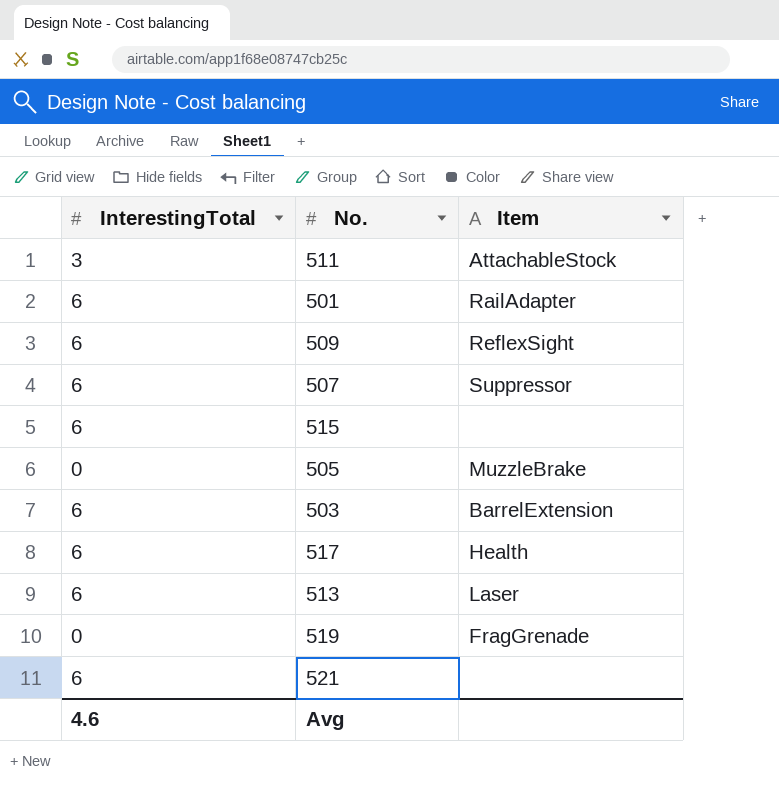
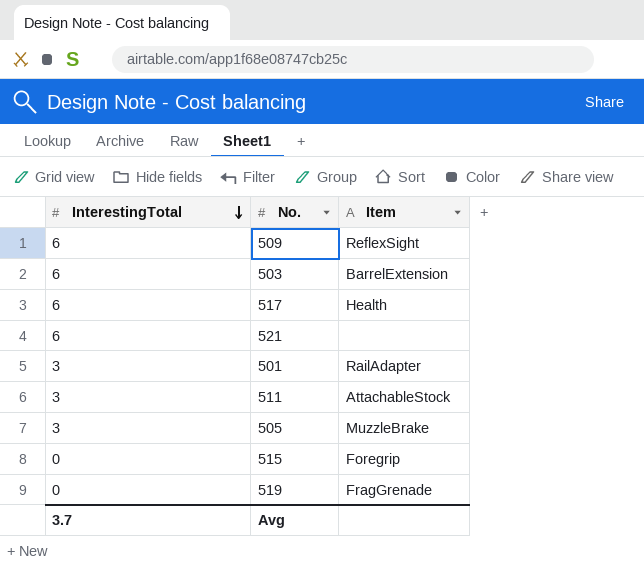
row order: none -> InterestingTotal descending
row 507: 6 | Suppressor -> none
row 513: 6 | Laser -> none
501 | InterestingTotal: 6 -> 3
505 | InterestingTotal: 0 -> 3
515 | InterestingTotal: 6 -> 0
515 | Item: none -> Foregrip
Avg | InterestingTotal: 4.6 -> 3.7

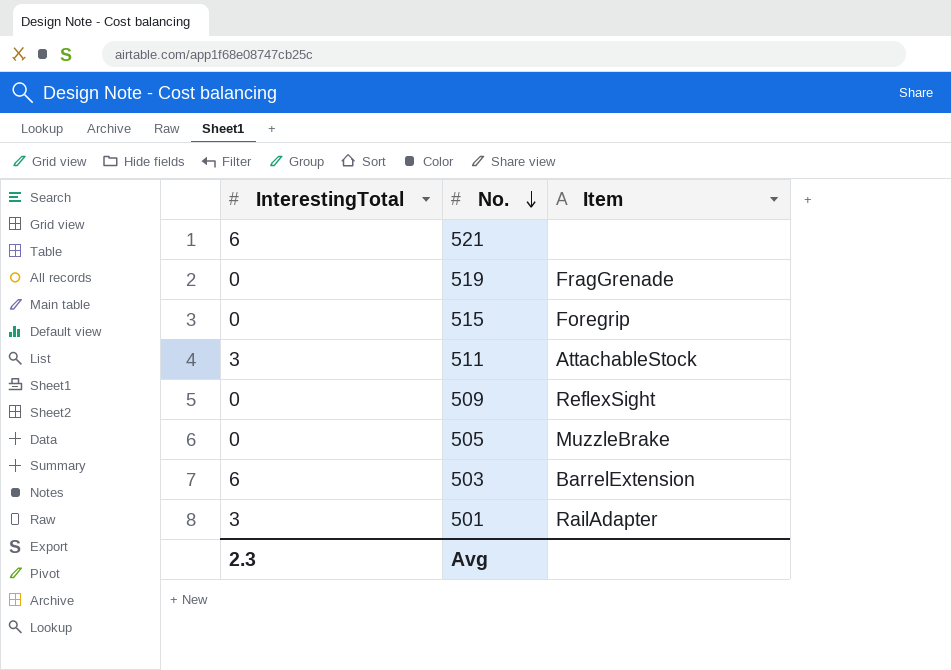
row order: InterestingTotal descending -> No. descending
row 517: 6 | Health -> none
509 | InterestingTotal: 6 -> 0
505 | InterestingTotal: 3 -> 0
Avg | InterestingTotal: 3.7 -> 2.3

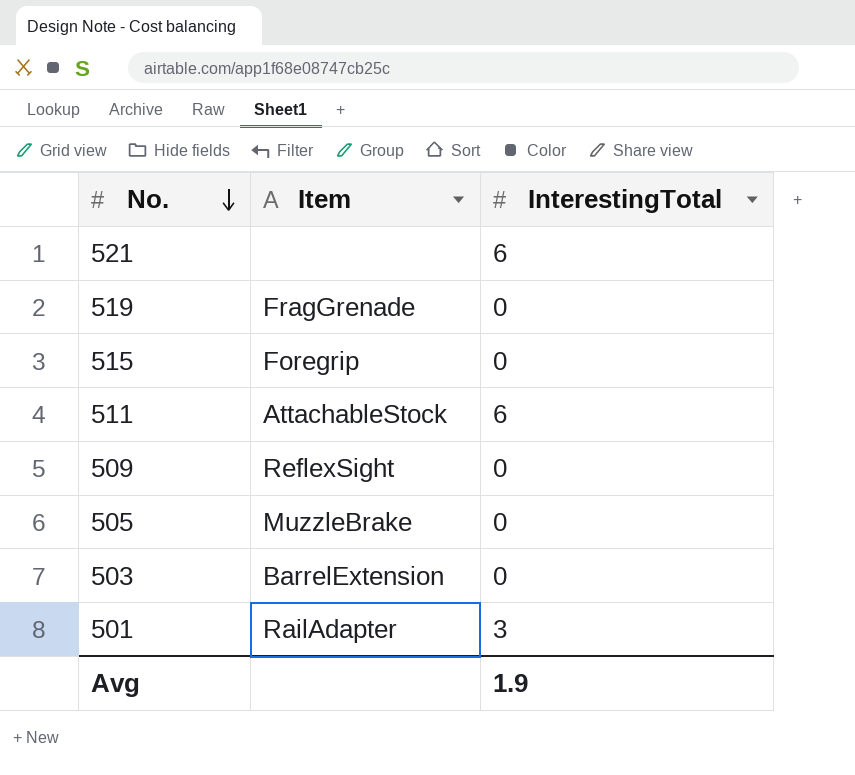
column InterestingTotal | position: 1 -> 3
511 | InterestingTotal: 3 -> 6
503 | InterestingTotal: 6 -> 0
Avg | InterestingTotal: 2.3 -> 1.9

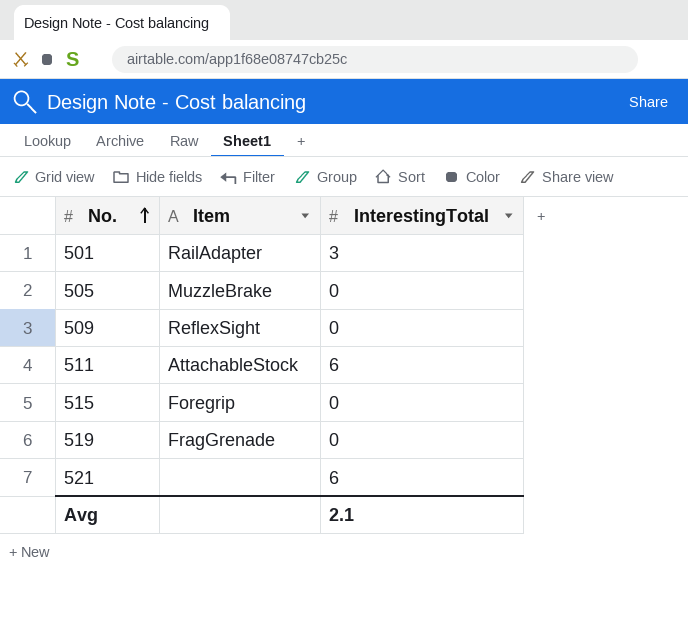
row order: No. descending -> No. ascending
row 503: BarrelExtension | 0 -> none
Avg | InterestingTotal: 1.9 -> 2.1

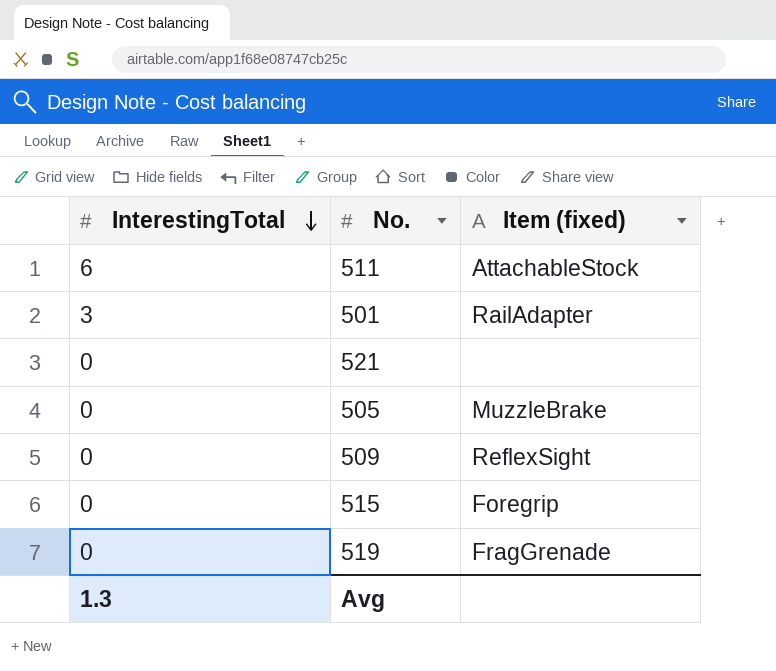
row order: No. ascending -> InterestingTotal descending
column InterestingTotal | position: 3 -> 1
column name: Item -> Item (fixed)
521 | InterestingTotal: 6 -> 0
Avg | InterestingTotal: 2.1 -> 1.3

